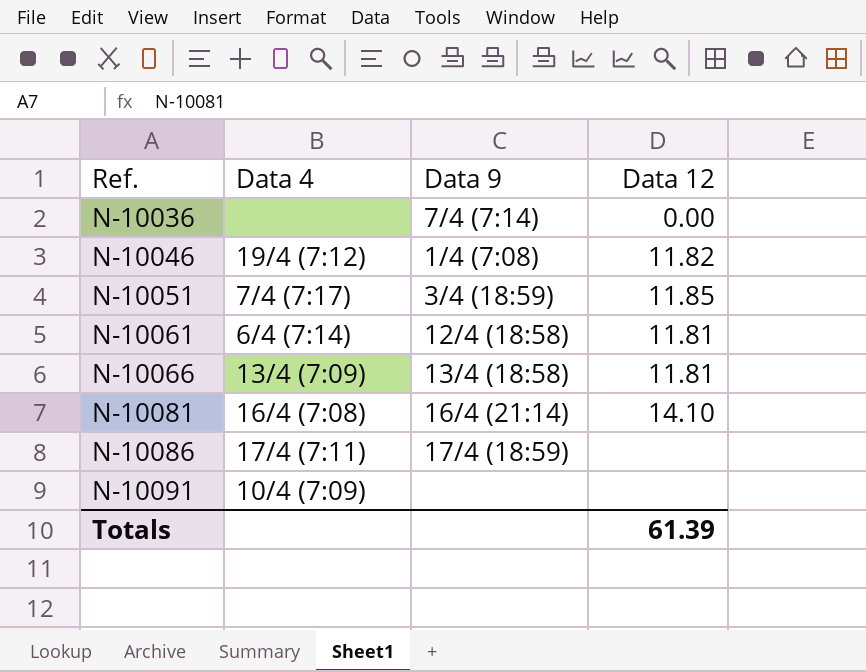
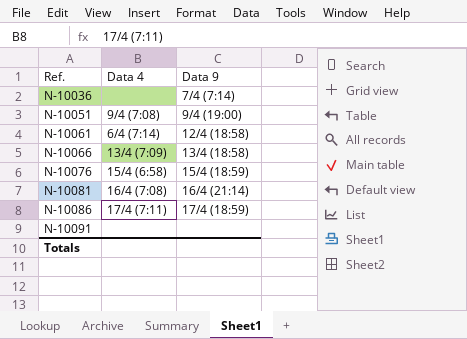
column Data 12 | position: 4 -> none
row N-10046: 19/4 (7:12) | 1/4 (7:08) | 11.82 -> none
N-10051 | Data 4: 7/4 (7:17) -> 9/4 (7:08)
N-10051 | Data 9: 3/4 (18:59) -> 9/4 (19:00)
row N-10076: none -> 15/4 (6:58) | 15/4 (18:59)
N-10091 | Data 4: 10/4 (7:09) -> none

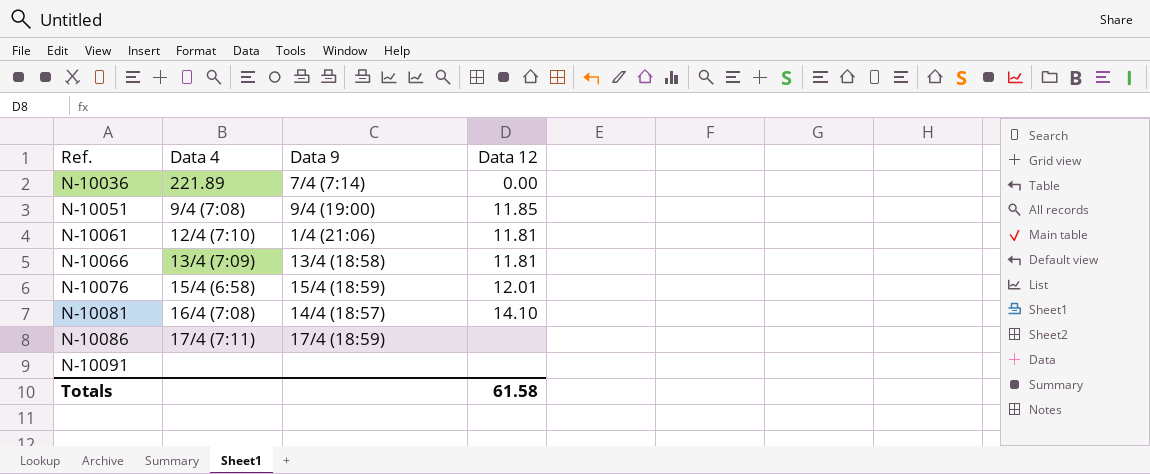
column Data 12 | position: none -> 4
N-10036 | Data 4: none -> 221.89
N-10061 | Data 4: 6/4 (7:14) -> 12/4 (7:10)
N-10061 | Data 9: 12/4 (18:58) -> 1/4 (21:06)
N-10081 | Data 9: 16/4 (21:14) -> 14/4 (18:57)

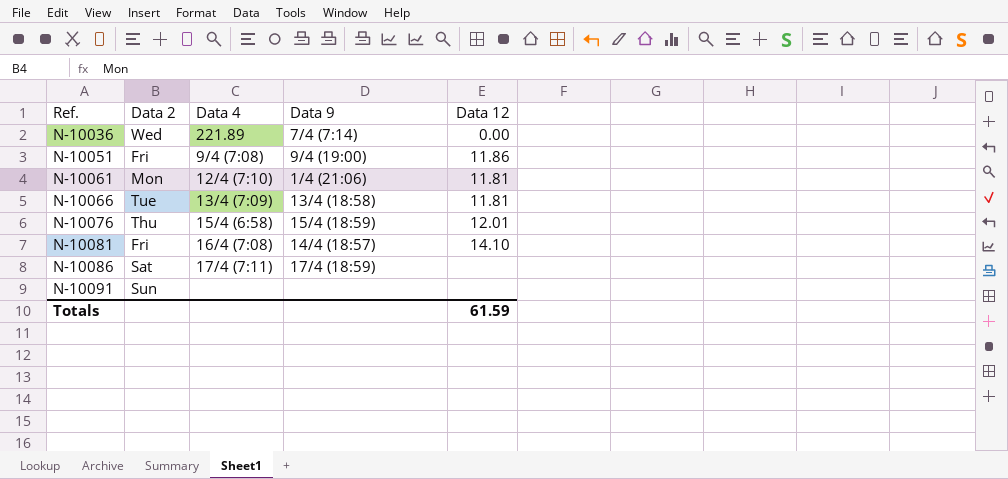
column Data 2 | position: none -> 2
N-10051 | Data 12: 11.85 -> 11.86
Totals | Data 12: 61.58 -> 61.59

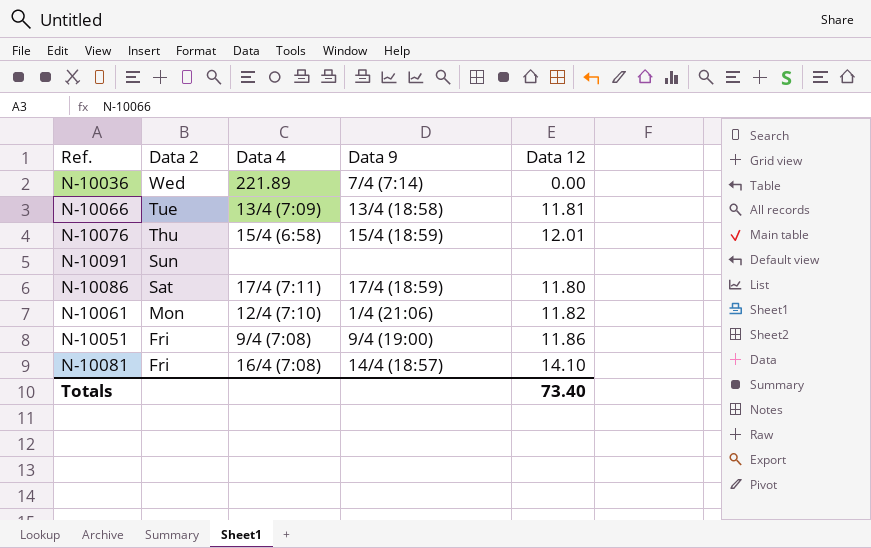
row order: Ref. ascending -> Data 2 descending
N-10086 | Data 12: none -> 11.80
N-10061 | Data 12: 11.81 -> 11.82
Totals | Data 12: 61.59 -> 73.40

